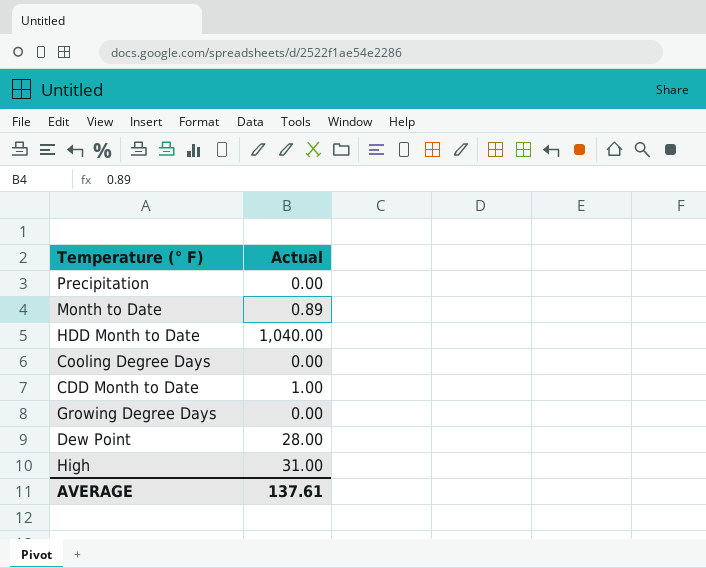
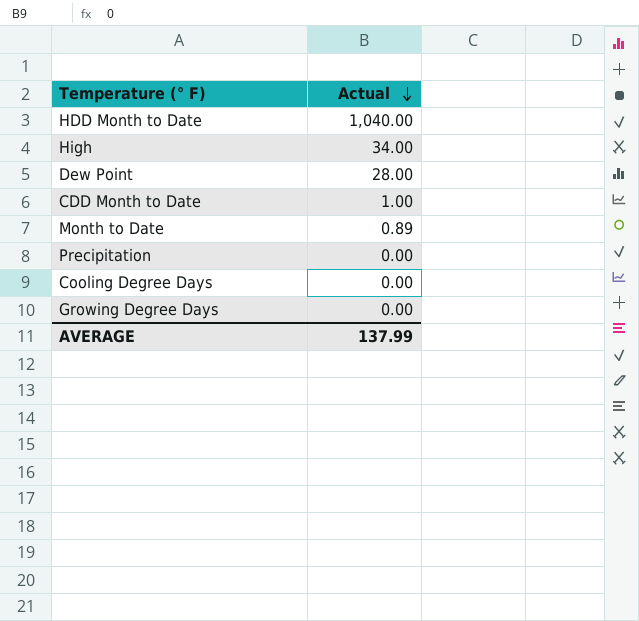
row order: none -> Actual descending
High | Actual: 31.00 -> 34.00
AVERAGE | Actual: 137.61 -> 137.99

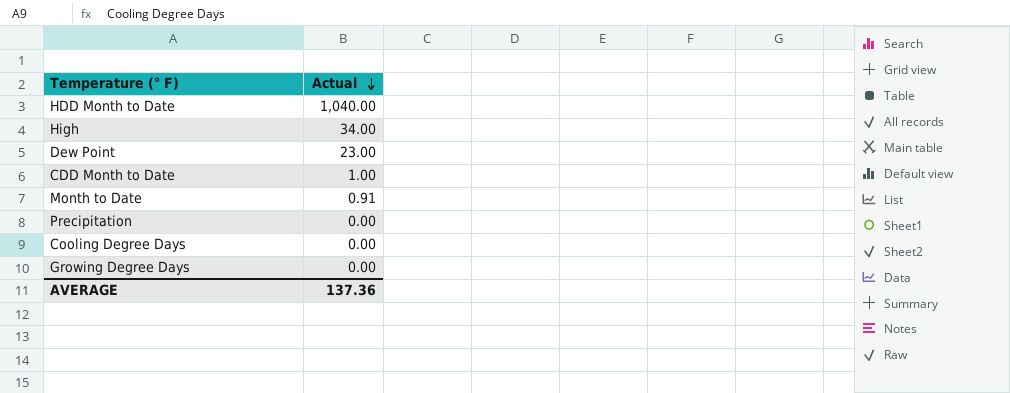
Dew Point | Actual: 28.00 -> 23.00
Month to Date | Actual: 0.89 -> 0.91
AVERAGE | Actual: 137.99 -> 137.36

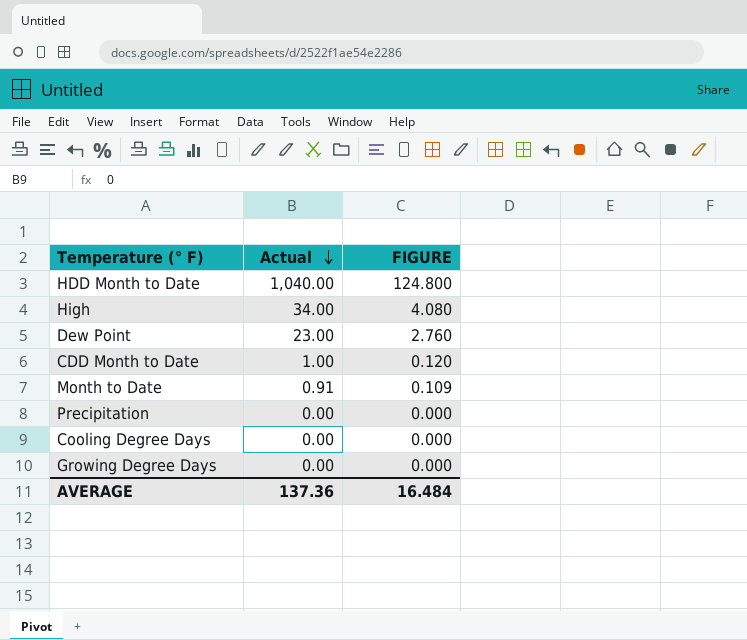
column FIGURE | formula: none -> [Actual] * 0.12

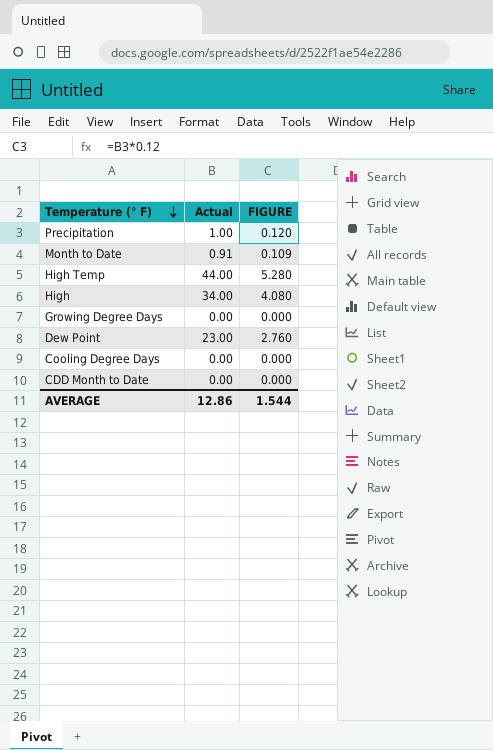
row order: Actual descending -> Temperature (° F) descending
row HDD Month to Date: 1,040.00 | 124.800 -> none
Precipitation | Actual: 0.00 -> 1.00
Precipitation | FIGURE: 0.000 -> 0.120
row High Temp: none -> 44.00 | 5.280
CDD Month to Date | Actual: 1.00 -> 0.00
CDD Month to Date | FIGURE: 0.120 -> 0.000
AVERAGE | Actual: 137.36 -> 12.86
AVERAGE | FIGURE: 16.484 -> 1.544

